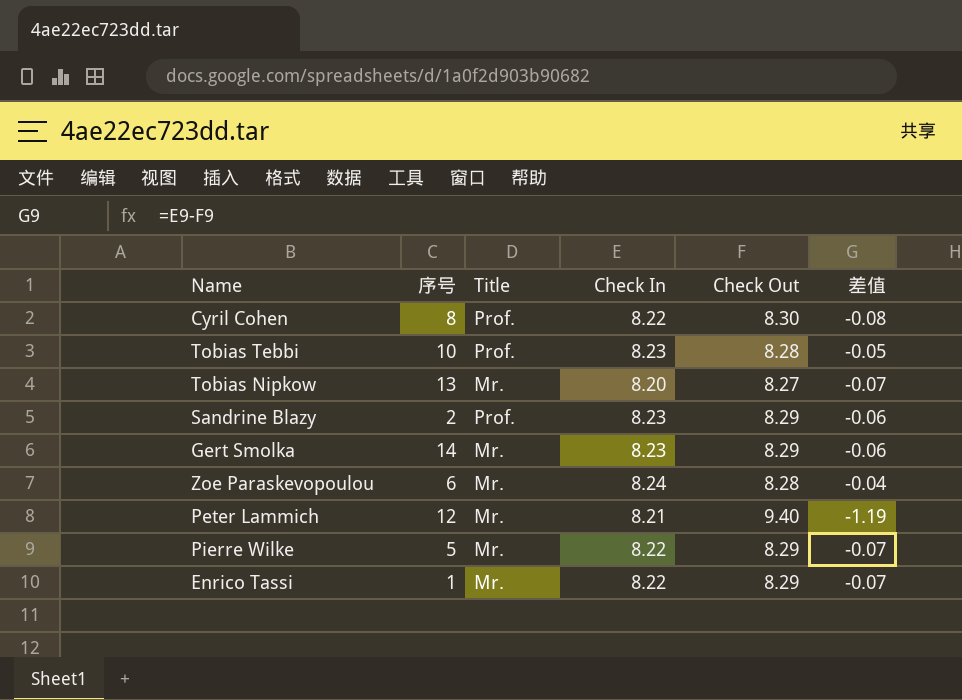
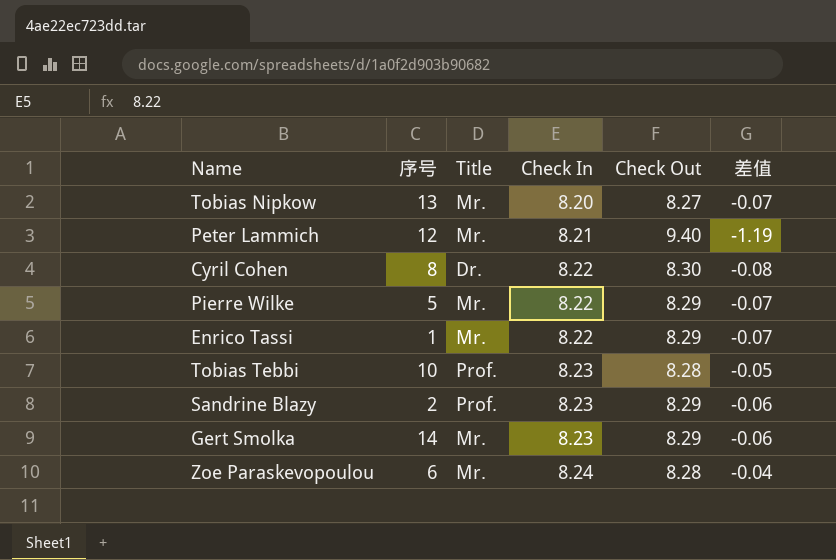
row order: none -> Check In ascending
Cyril Cohen | Title: Prof. -> Dr.

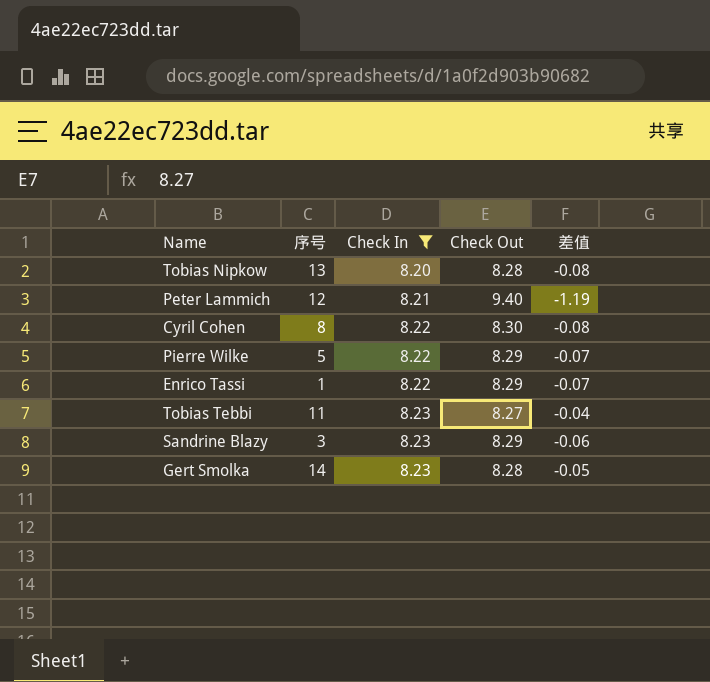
filter: none -> Check In != 8.24
column Title | position: 3 -> none
Tobias Nipkow | Check Out: 8.27 -> 8.28
Tobias Nipkow | 差值: -0.07 -> -0.08
Tobias Tebbi | 序号: 10 -> 11
Tobias Tebbi | Check Out: 8.28 -> 8.27
Tobias Tebbi | 差值: -0.05 -> -0.04
Sandrine Blazy | 序号: 2 -> 3
Gert Smolka | Check Out: 8.29 -> 8.28
Gert Smolka | 差值: -0.06 -> -0.05

